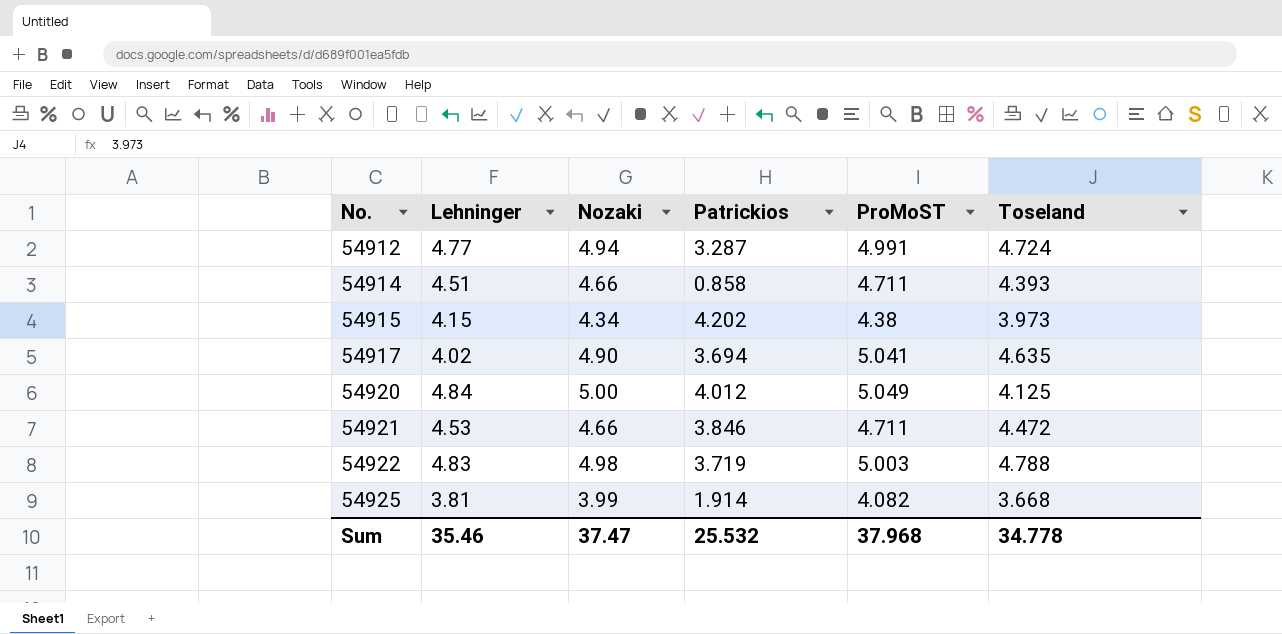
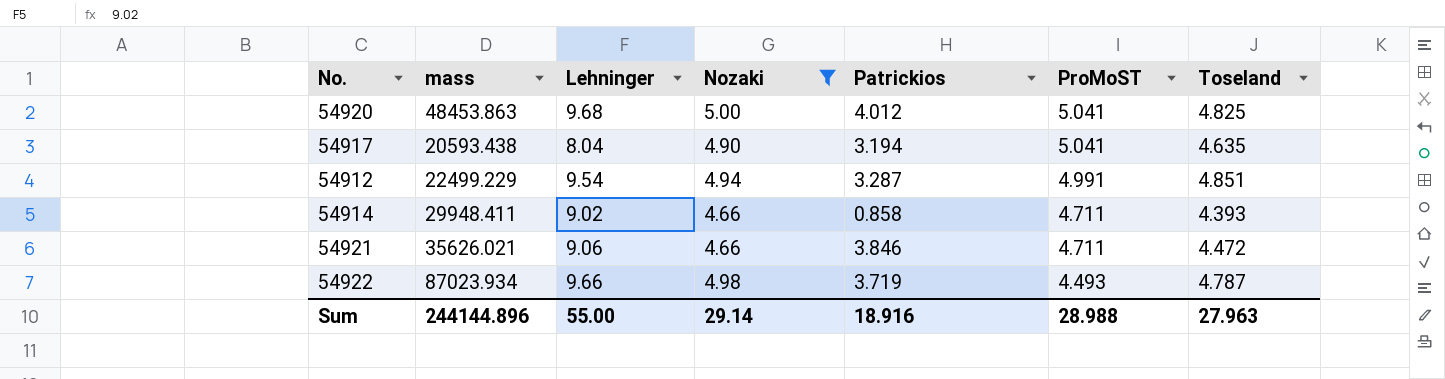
filter: none -> Nozaki >= 4.66
row order: No. ascending -> ProMoST descending
column mass | position: none -> 2
54920 | Lehninger: 4.84 -> 9.68
54920 | ProMoST: 5.049 -> 5.041
54920 | Toseland: 4.125 -> 4.825
54917 | Lehninger: 4.02 -> 8.04
54917 | Patrickios: 3.694 -> 3.194
54912 | Lehninger: 4.77 -> 9.54
54912 | Toseland: 4.724 -> 4.851
54914 | Lehninger: 4.51 -> 9.02
54921 | Lehninger: 4.53 -> 9.06
54922 | Lehninger: 4.83 -> 9.66
54922 | ProMoST: 5.003 -> 4.493
54922 | Toseland: 4.788 -> 4.787
Sum | Lehninger: 35.46 -> 55.00
Sum | Nozaki: 37.47 -> 29.14
Sum | Patrickios: 25.532 -> 18.916
Sum | ProMoST: 37.968 -> 28.988
Sum | Toseland: 34.778 -> 27.963

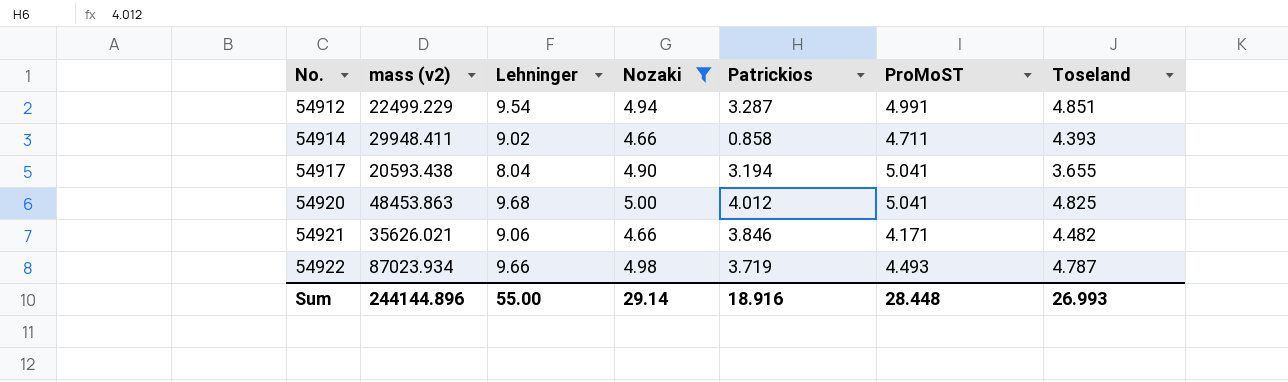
row order: ProMoST descending -> No. ascending
column name: mass -> mass (v2)
54917 | Toseland: 4.635 -> 3.655
54921 | ProMoST: 4.711 -> 4.171
54921 | Toseland: 4.472 -> 4.482
Sum | ProMoST: 28.988 -> 28.448
Sum | Toseland: 27.963 -> 26.993

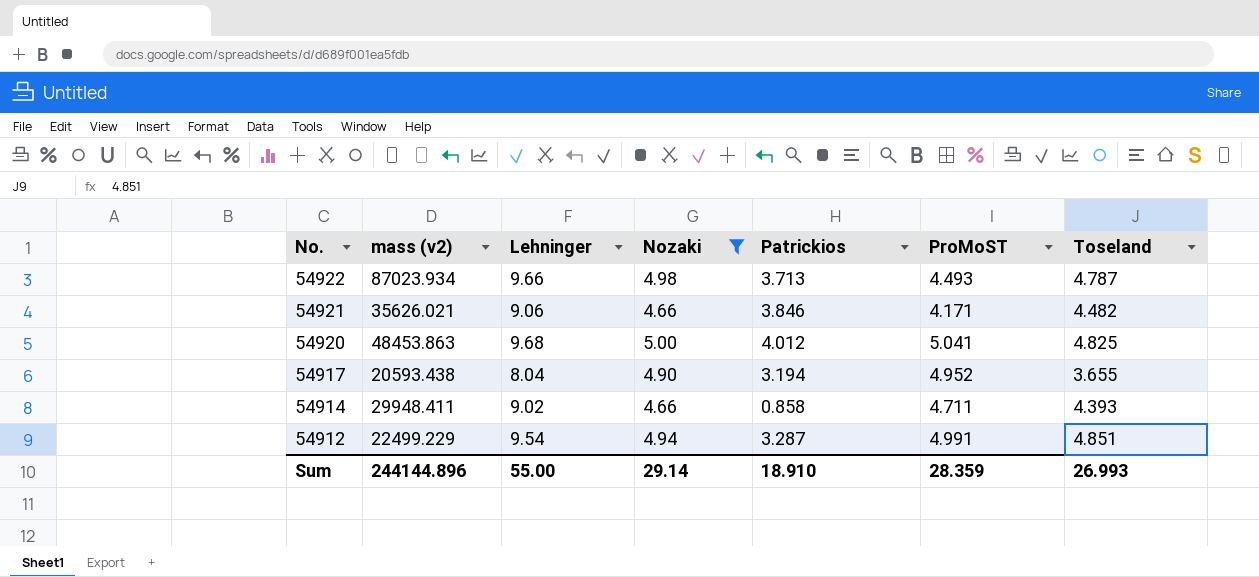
row order: No. ascending -> No. descending
54922 | Patrickios: 3.719 -> 3.713
54917 | ProMoST: 5.041 -> 4.952
Sum | Patrickios: 18.916 -> 18.910
Sum | ProMoST: 28.448 -> 28.359

